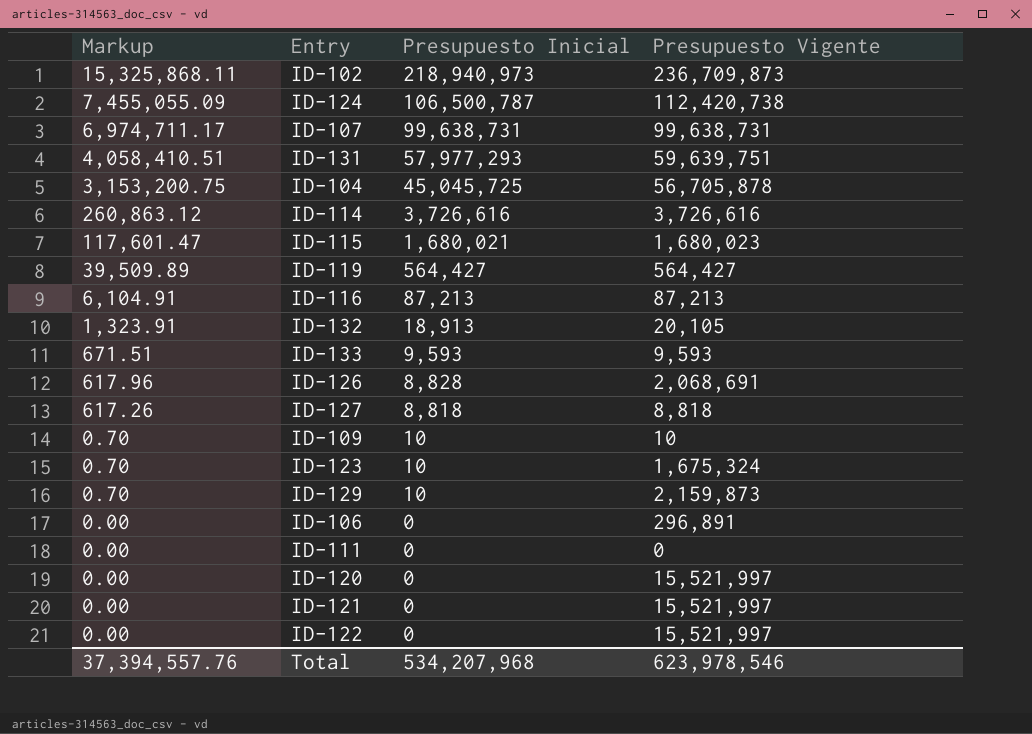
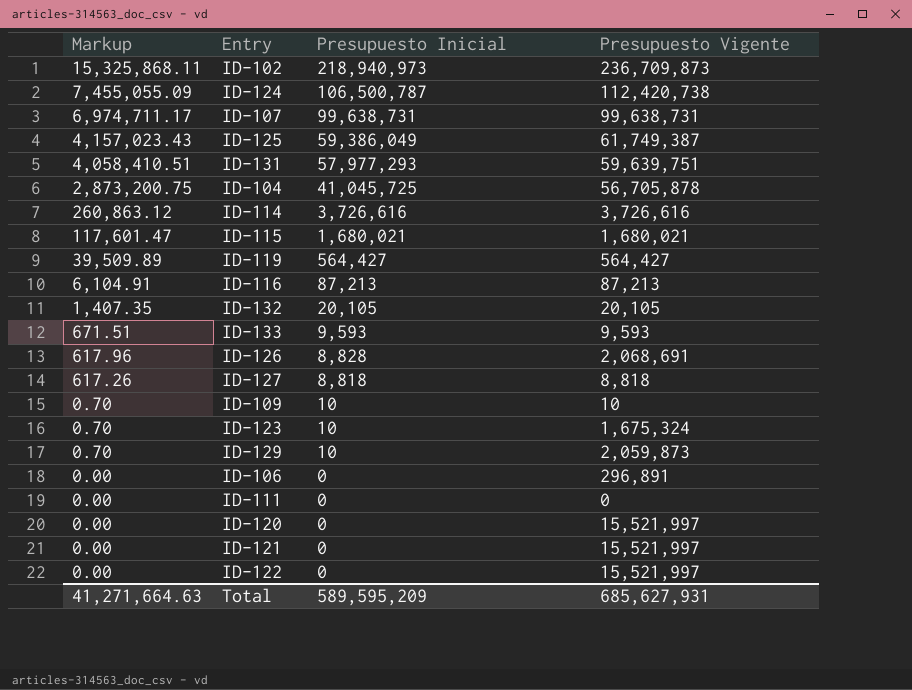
row ID-125: none -> 4,157,023.43 | 59,386,049 | 61,749,387
ID-104 | Markup: 3,153,200.75 -> 2,873,200.75
ID-104 | Presupuesto Inicial: 45,045,725 -> 41,045,725
ID-115 | Presupuesto Vigente: 1,680,023 -> 1,680,021
ID-132 | Markup: 1,323.91 -> 1,407.35
ID-132 | Presupuesto Inicial: 18,913 -> 20,105
ID-129 | Presupuesto Vigente: 2,159,873 -> 2,059,873
Total | Markup: 37,394,557.76 -> 41,271,664.63
Total | Presupuesto Inicial: 534,207,968 -> 589,595,209
Total | Presupuesto Vigente: 623,978,546 -> 685,627,931

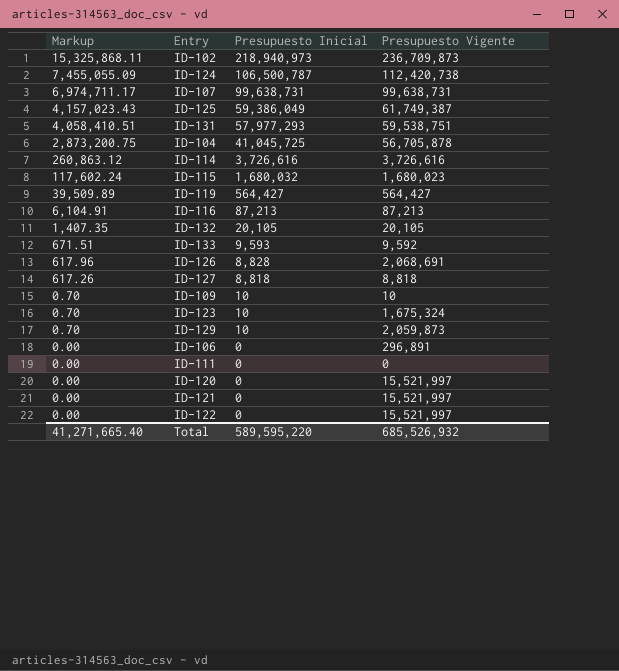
ID-131 | Presupuesto Vigente: 59,639,751 -> 59,538,751
ID-115 | Markup: 117,601.47 -> 117,602.24
ID-115 | Presupuesto Inicial: 1,680,021 -> 1,680,032
ID-115 | Presupuesto Vigente: 1,680,021 -> 1,680,023
ID-133 | Presupuesto Vigente: 9,593 -> 9,592
Total | Markup: 41,271,664.63 -> 41,271,665.40
Total | Presupuesto Inicial: 589,595,209 -> 589,595,220
Total | Presupuesto Vigente: 685,627,931 -> 685,526,932

